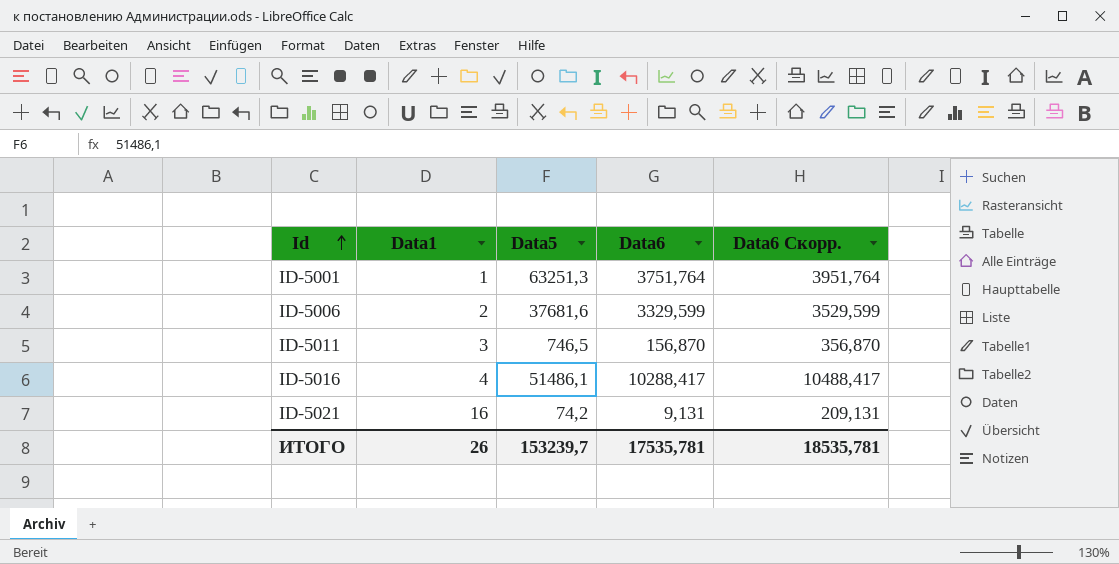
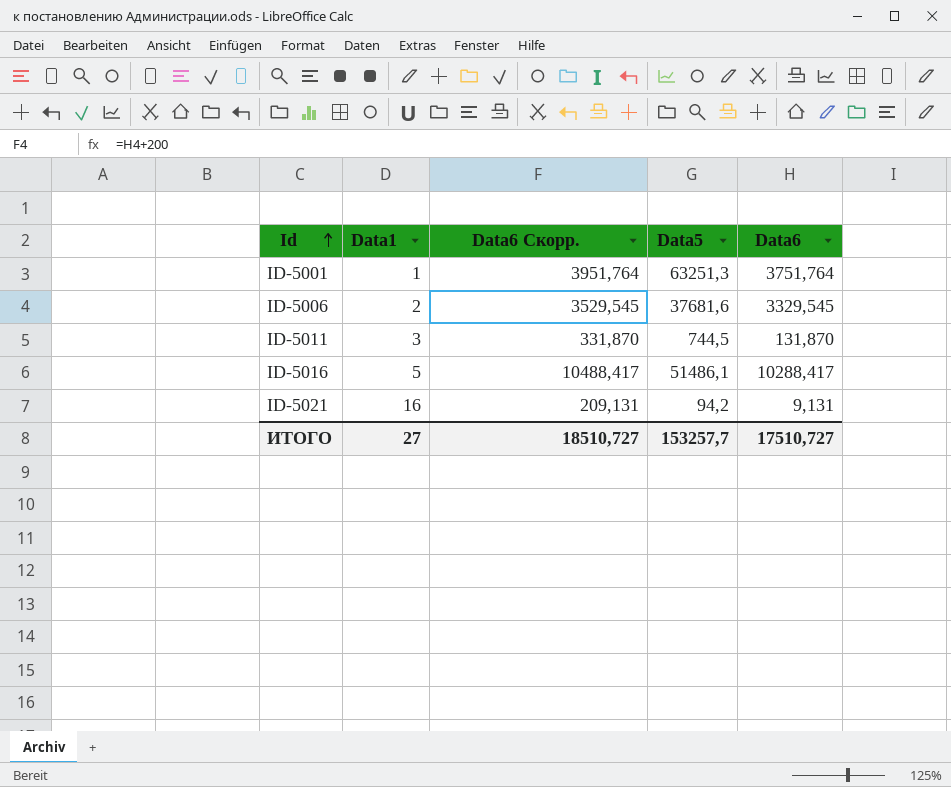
column Data6 Скорр. | position: 5 -> 3
ID-5006 | Data6 Скорр.: 3529,599 -> 3529,545
ID-5006 | Data6: 3329,599 -> 3329,545
ID-5011 | Data6 Скорр.: 356,870 -> 331,870
ID-5011 | Data5: 746,5 -> 744,5
ID-5011 | Data6: 156,870 -> 131,870
ID-5016 | Data1: 4 -> 5
ID-5021 | Data5: 74,2 -> 94,2
ИТОГО | Data1: 26 -> 27
ИТОГО | Data6 Скорр.: 18535,781 -> 18510,727
ИТОГО | Data5: 153239,7 -> 153257,7
ИТОГО | Data6: 17535,781 -> 17510,727

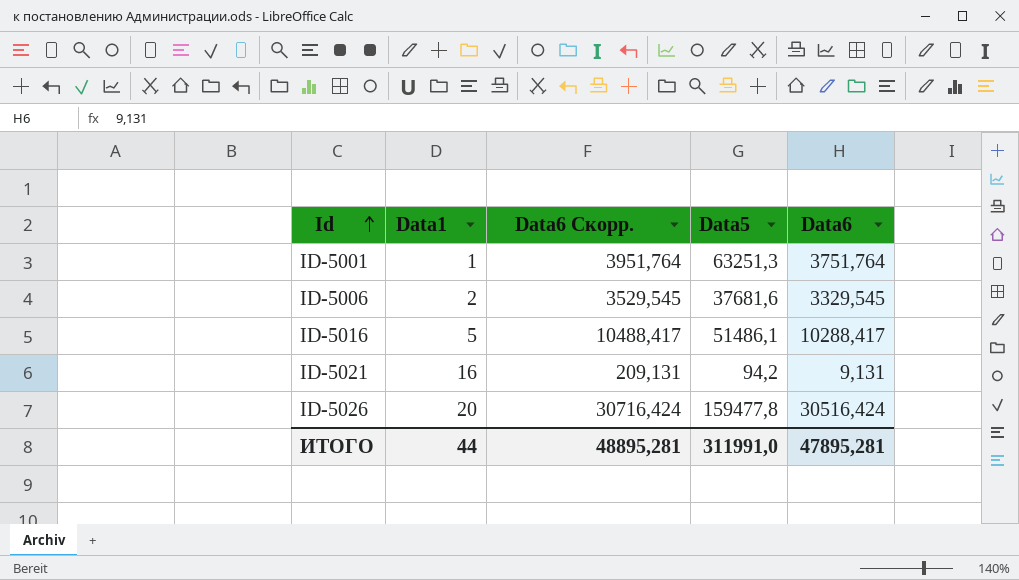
row ID-5011: 3 | 331,870 | 744,5 | 131,870 -> none
row ID-5026: none -> 20 | 30716,424 | 159477,8 | 30516,424
ИТОГО | Data1: 27 -> 44
ИТОГО | Data6 Скорр.: 18510,727 -> 48895,281
ИТОГО | Data5: 153257,7 -> 311991,0
ИТОГО | Data6: 17510,727 -> 47895,281

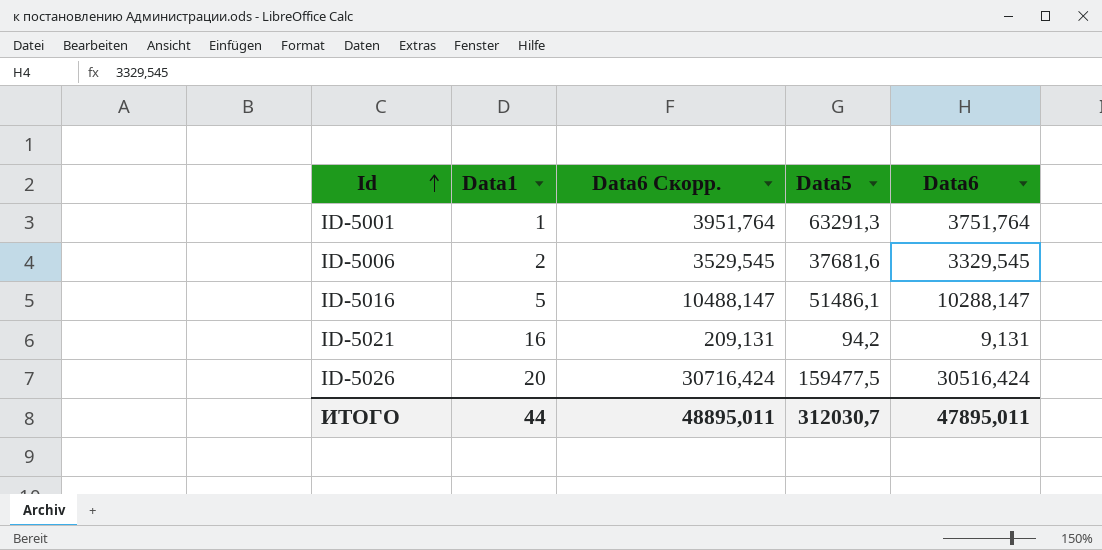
ID-5001 | Data5: 63251,3 -> 63291,3
ID-5016 | Data6 Скорр.: 10488,417 -> 10488,147
ID-5016 | Data6: 10288,417 -> 10288,147
ID-5026 | Data5: 159477,8 -> 159477,5
ИТОГО | Data6 Скорр.: 48895,281 -> 48895,011
ИТОГО | Data5: 311991,0 -> 312030,7
ИТОГО | Data6: 47895,281 -> 47895,011

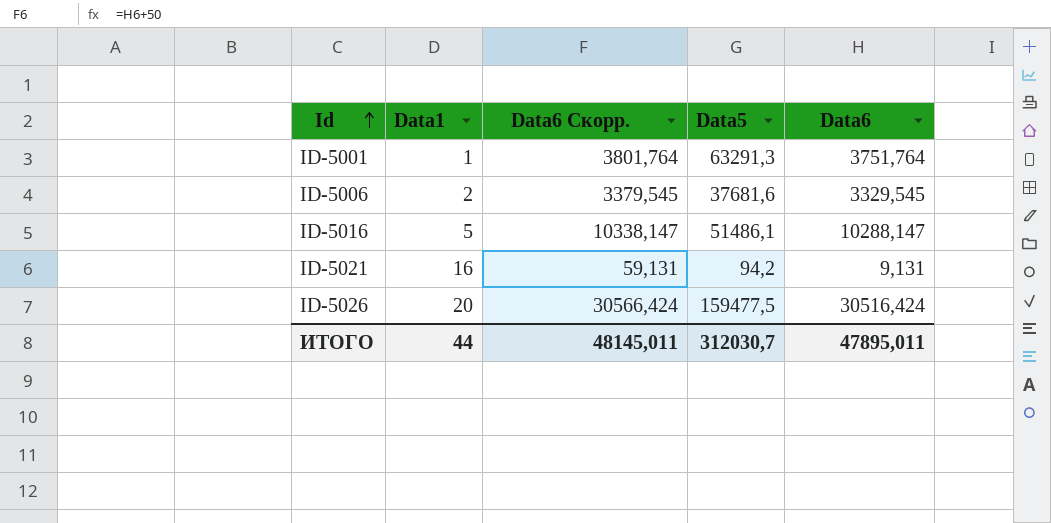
column Data6 Скорр. | formula: [Data6] + 200 -> [Data6] + 50
ИТОГО | Data6 Скорр.: 48895,011 -> 48145,011

